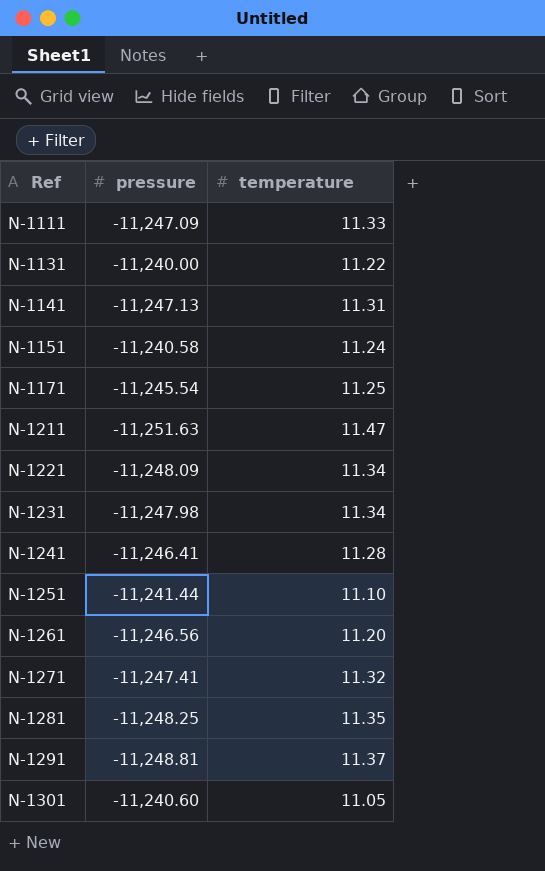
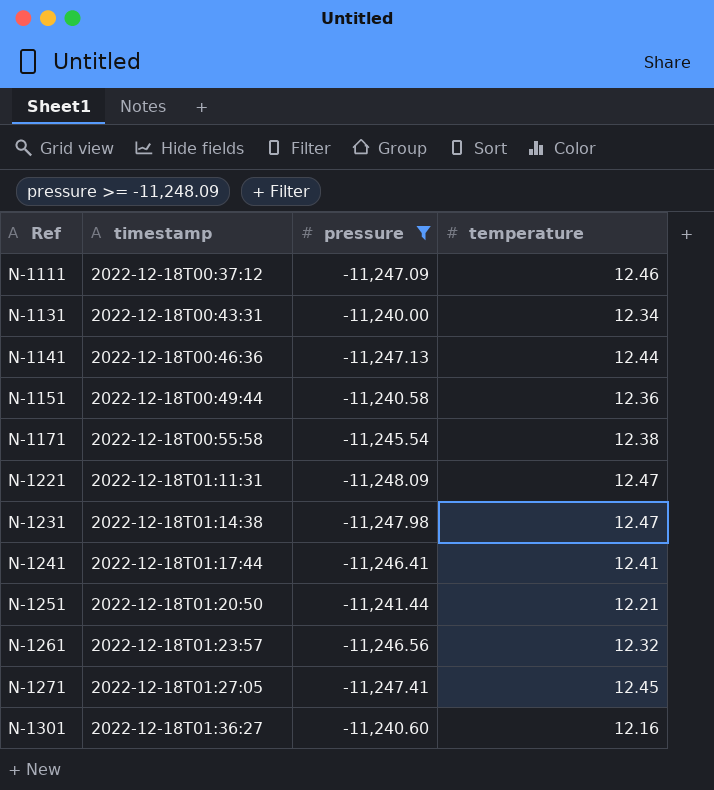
filter: none -> pressure >= -11,248.09
column timestamp | position: none -> 2
N-1111 | temperature: 11.33 -> 12.46
N-1131 | temperature: 11.22 -> 12.34
N-1141 | temperature: 11.31 -> 12.44
N-1151 | temperature: 11.24 -> 12.36
N-1171 | temperature: 11.25 -> 12.38
N-1221 | temperature: 11.34 -> 12.47
N-1231 | temperature: 11.34 -> 12.47
N-1241 | temperature: 11.28 -> 12.41
N-1251 | temperature: 11.10 -> 12.21
N-1261 | temperature: 11.20 -> 12.32
N-1271 | temperature: 11.32 -> 12.45
N-1301 | temperature: 11.05 -> 12.16

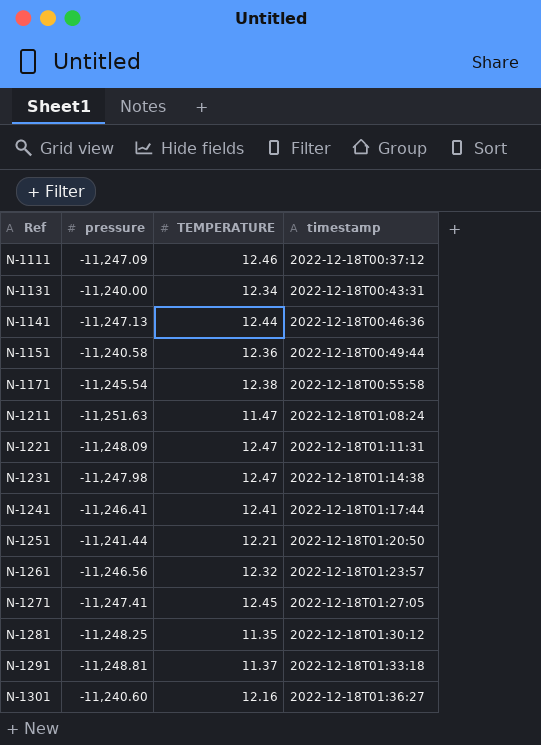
filter: pressure >= -11,248.09 -> none
column name: temperature -> TEMPERATURE
column timestamp | position: 2 -> 4

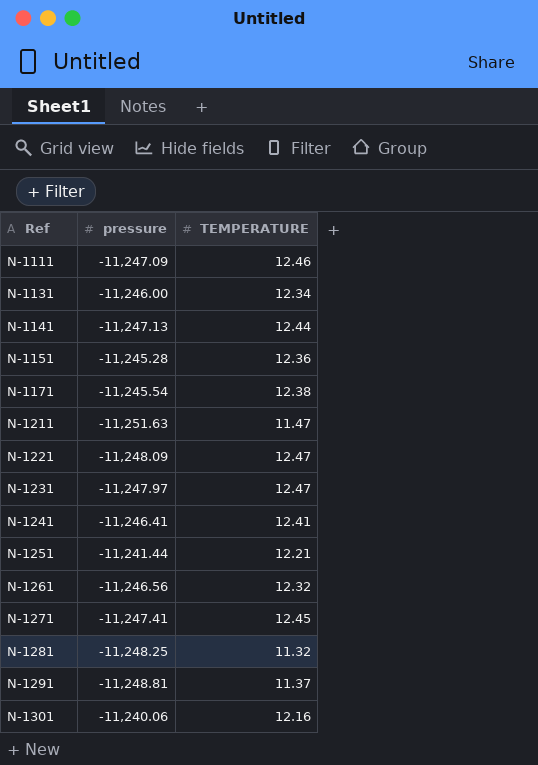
column timestamp | position: 4 -> none
N-1131 | pressure: -11,240.00 -> -11,246.00
N-1151 | pressure: -11,240.58 -> -11,245.28
N-1231 | pressure: -11,247.98 -> -11,247.97
N-1281 | TEMPERATURE: 11.35 -> 11.32
N-1301 | pressure: -11,240.60 -> -11,240.06

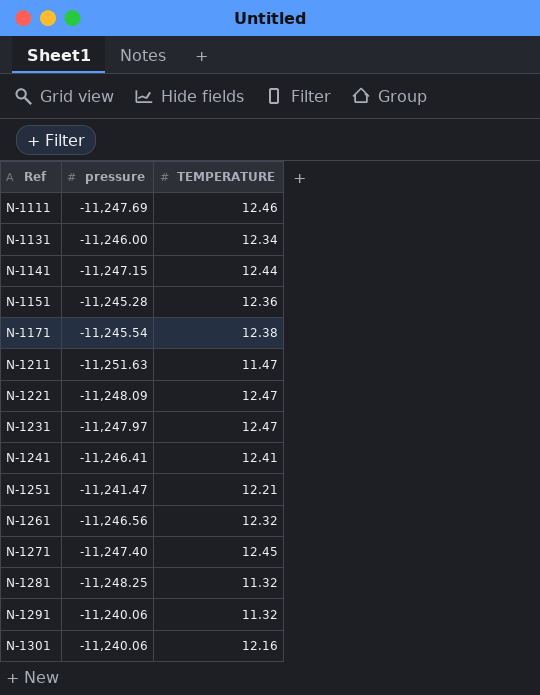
N-1111 | pressure: -11,247.09 -> -11,247.69
N-1141 | pressure: -11,247.13 -> -11,247.15
N-1251 | pressure: -11,241.44 -> -11,241.47
N-1271 | pressure: -11,247.41 -> -11,247.40
N-1291 | pressure: -11,248.81 -> -11,240.06
N-1291 | TEMPERATURE: 11.37 -> 11.32

